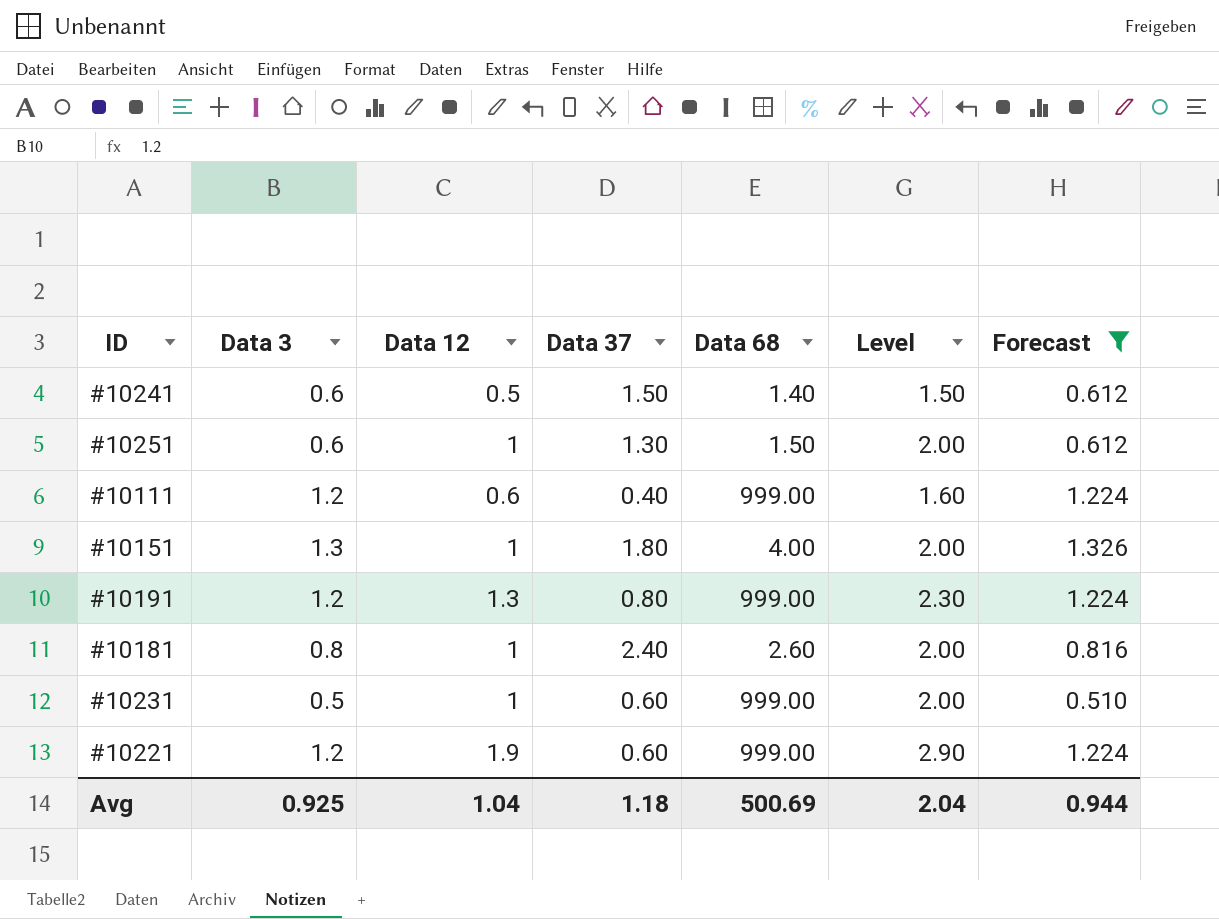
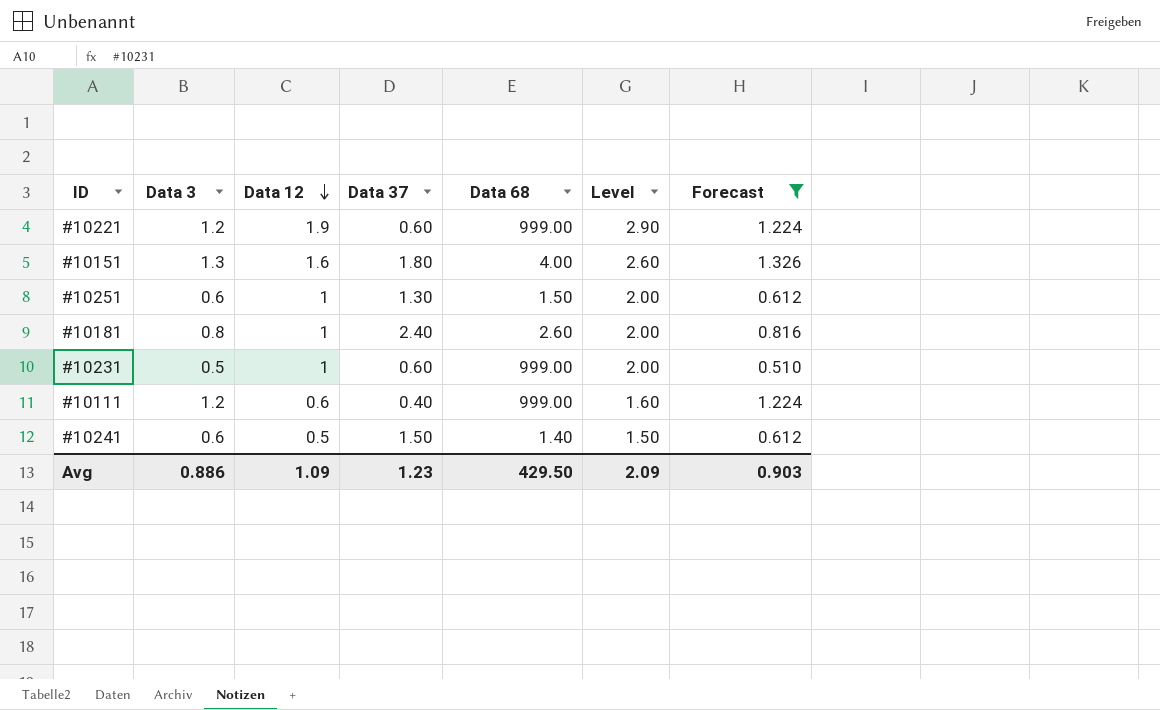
row order: none -> Data 12 descending
row #10191: 1.2 | 1.3 | 0.80 | 999.00 | 2.30 | 1.224 -> none
#10151 | Data 12: 1 -> 1.6
#10151 | Level: 2.00 -> 2.60
Avg | Data 3: 0.925 -> 0.886
Avg | Data 12: 1.04 -> 1.09
Avg | Data 37: 1.18 -> 1.23
Avg | Data 68: 500.69 -> 429.50
Avg | Level: 2.04 -> 2.09
Avg | Forecast: 0.944 -> 0.903

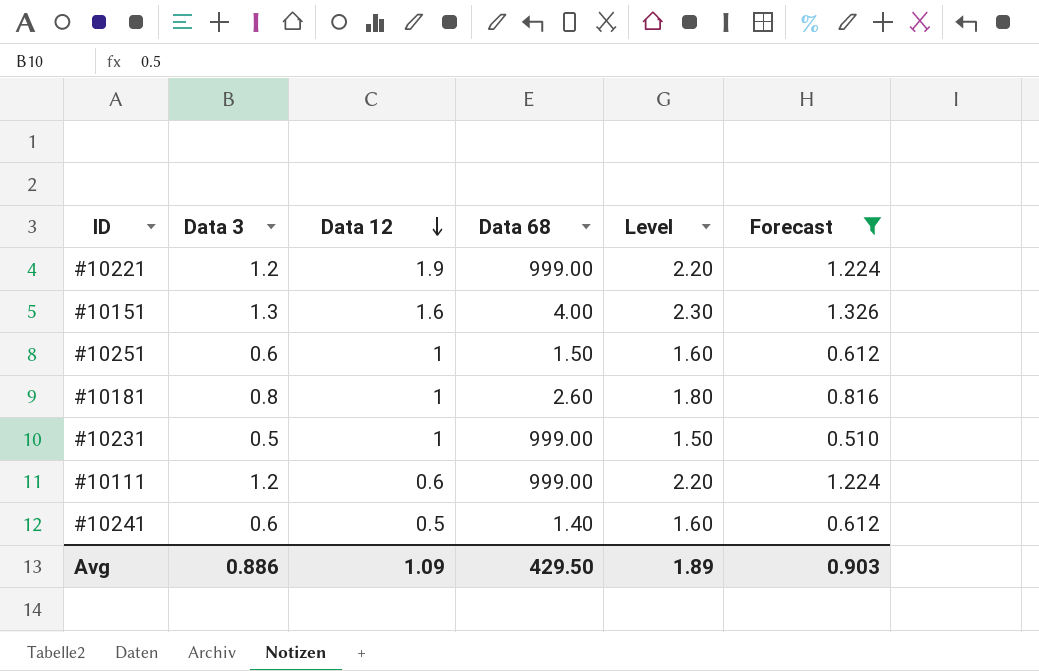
column Data 37 | position: 4 -> none
column Level | formula: [Data 12] + 1 -> [Data 3] + 1
Avg | Level: 2.09 -> 1.89

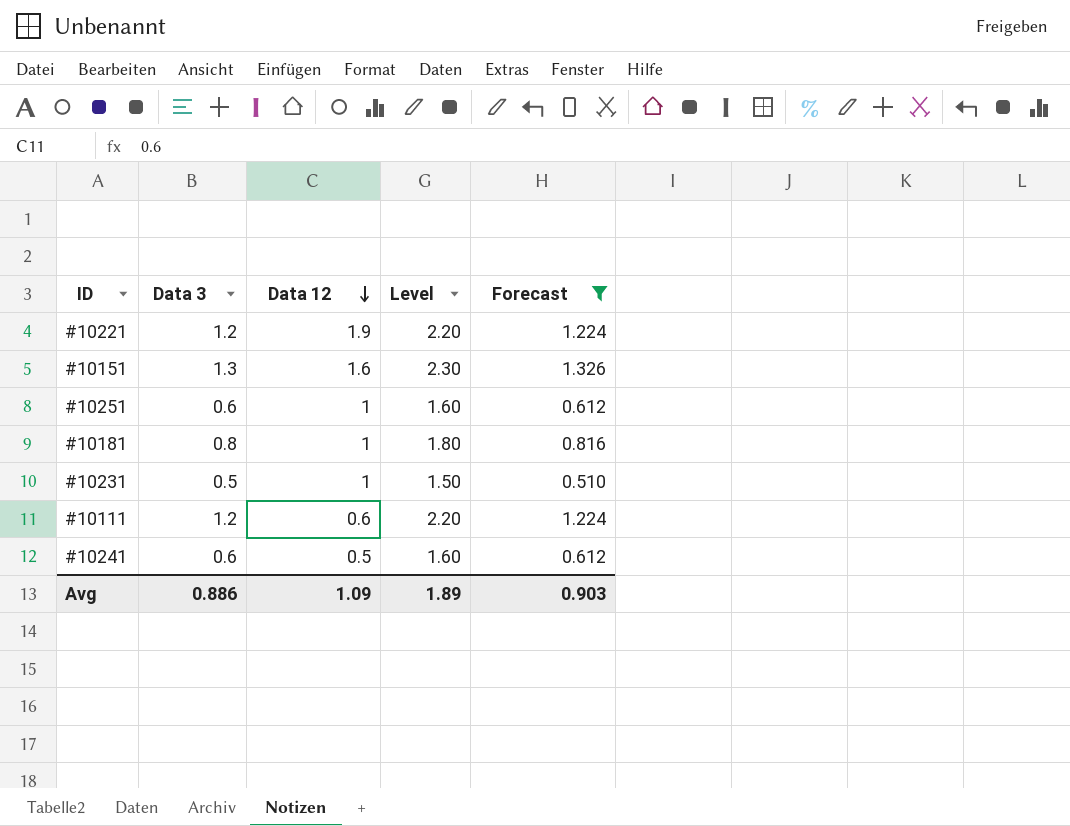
column Data 68 | position: 4 -> none

